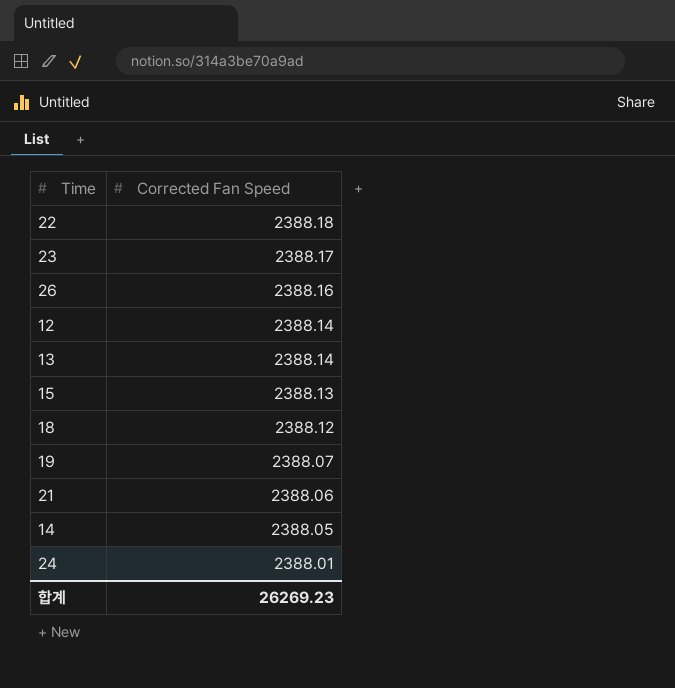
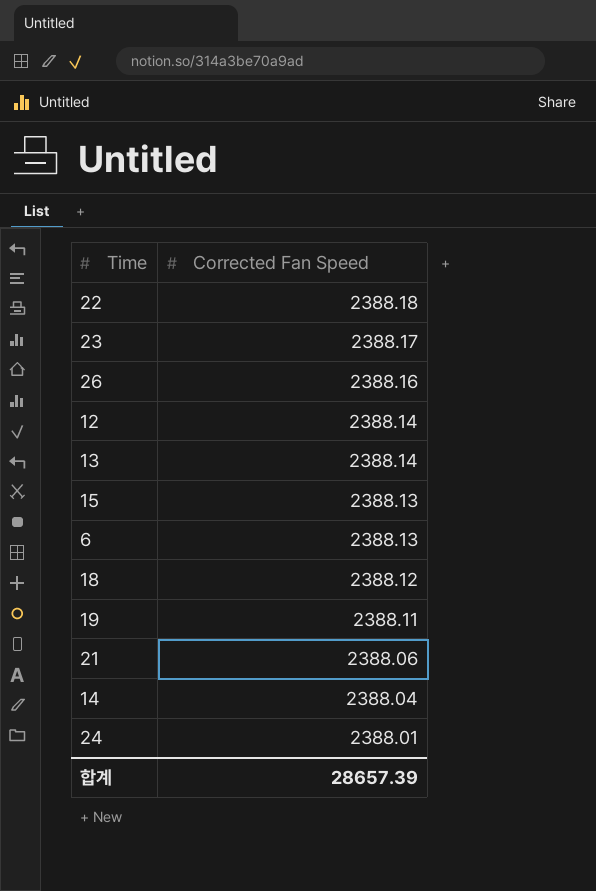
row 6: none -> 2388.13
19 | Corrected Fan Speed: 2388.07 -> 2388.11
14 | Corrected Fan Speed: 2388.05 -> 2388.04
합계 | Corrected Fan Speed: 26269.23 -> 28657.39

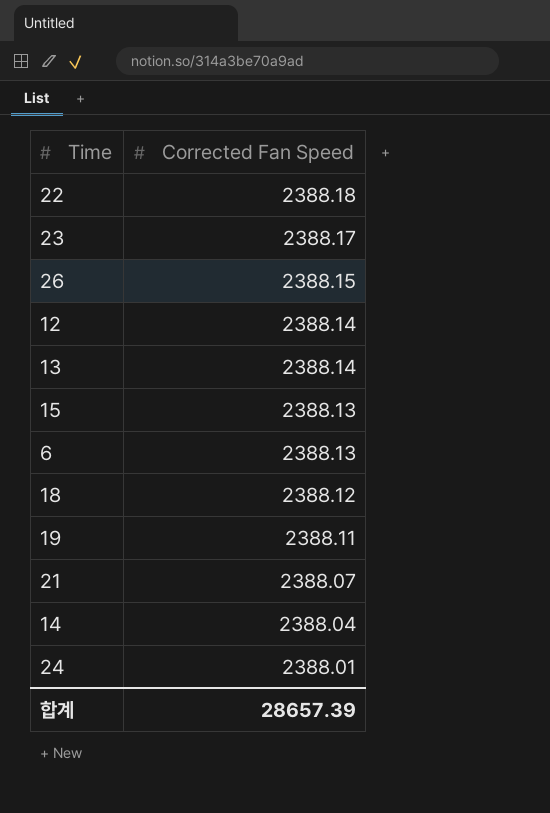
26 | Corrected Fan Speed: 2388.16 -> 2388.15
21 | Corrected Fan Speed: 2388.06 -> 2388.07

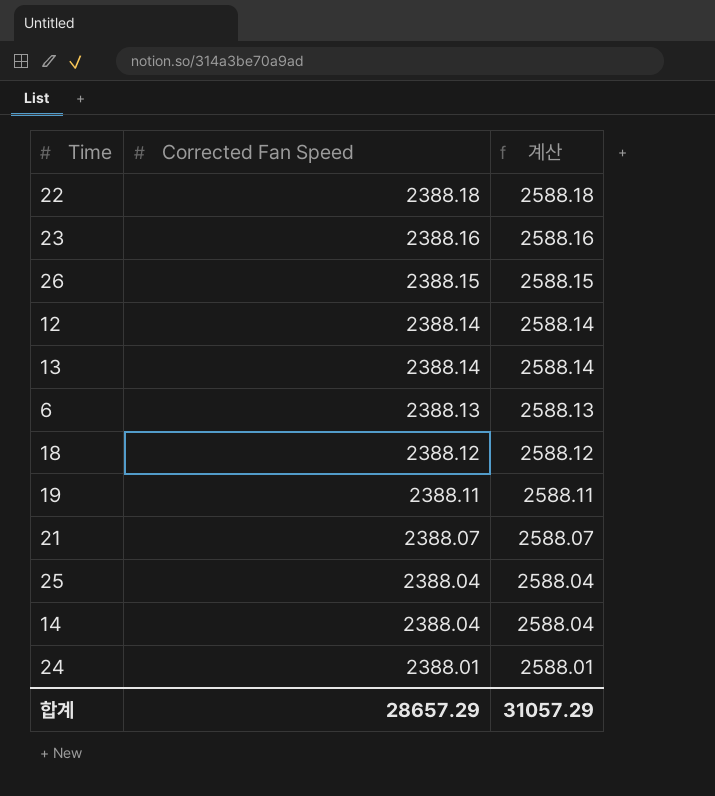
column 계산 | formula: none -> [Corrected Fan Speed] + 200
row 15: 2388.13 -> none
23 | Corrected Fan Speed: 2388.17 -> 2388.16
row 25: none -> 2388.04 | 2588.04
합계 | Corrected Fan Speed: 28657.39 -> 28657.29

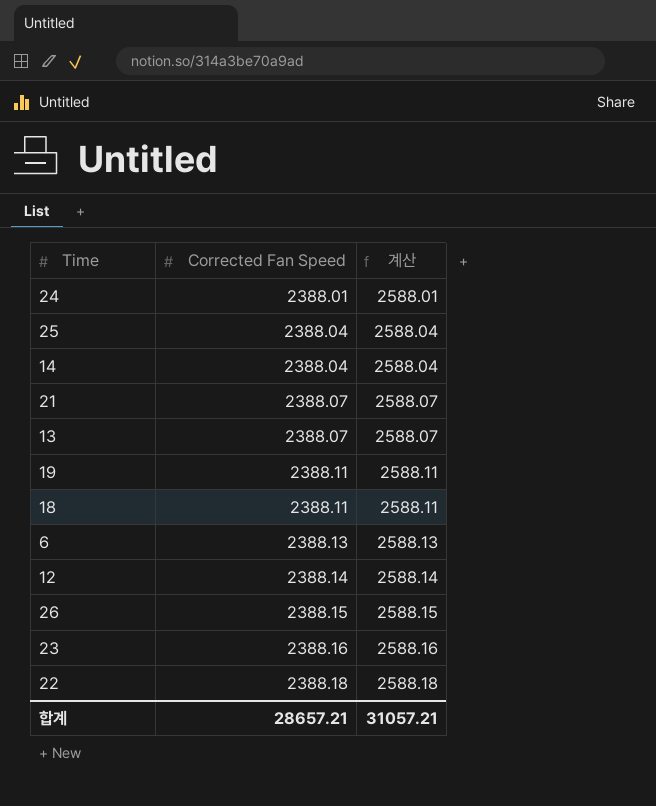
row order: Corrected Fan Speed descending -> Corrected Fan Speed ascending
13 | Corrected Fan Speed: 2388.14 -> 2388.07
13 | 계산: 2588.14 -> 2588.07
18 | Corrected Fan Speed: 2388.12 -> 2388.11
18 | 계산: 2588.12 -> 2588.11
합계 | Corrected Fan Speed: 28657.29 -> 28657.21
합계 | 계산: 31057.29 -> 31057.21

